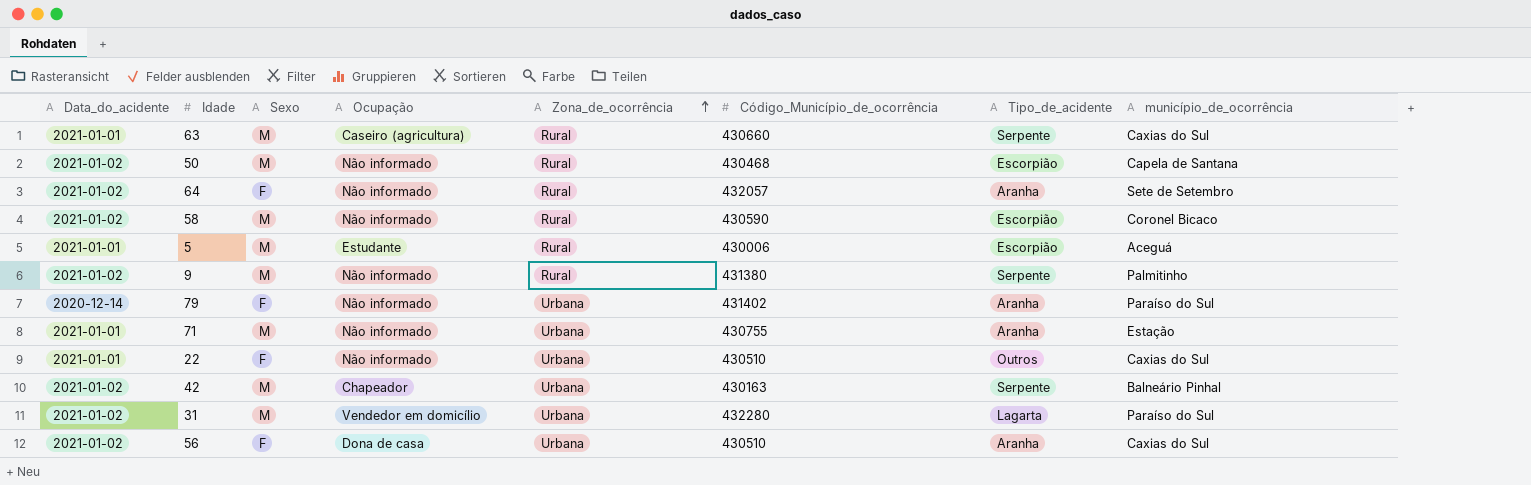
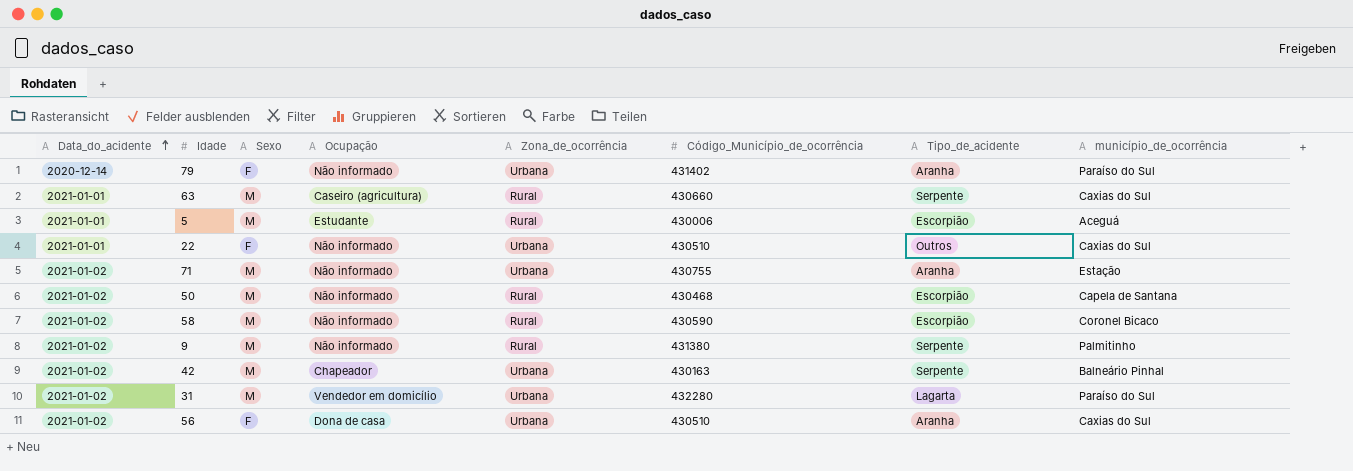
row order: Zona_de_ocorrência ascending -> Data_do_acidente ascending
row 64: 2021-01-02 | F | Não informado | Rural | 432057 | Aranha | Sete de Setembro -> none
71 | Data_do_acidente: 2021-01-01 -> 2021-01-02

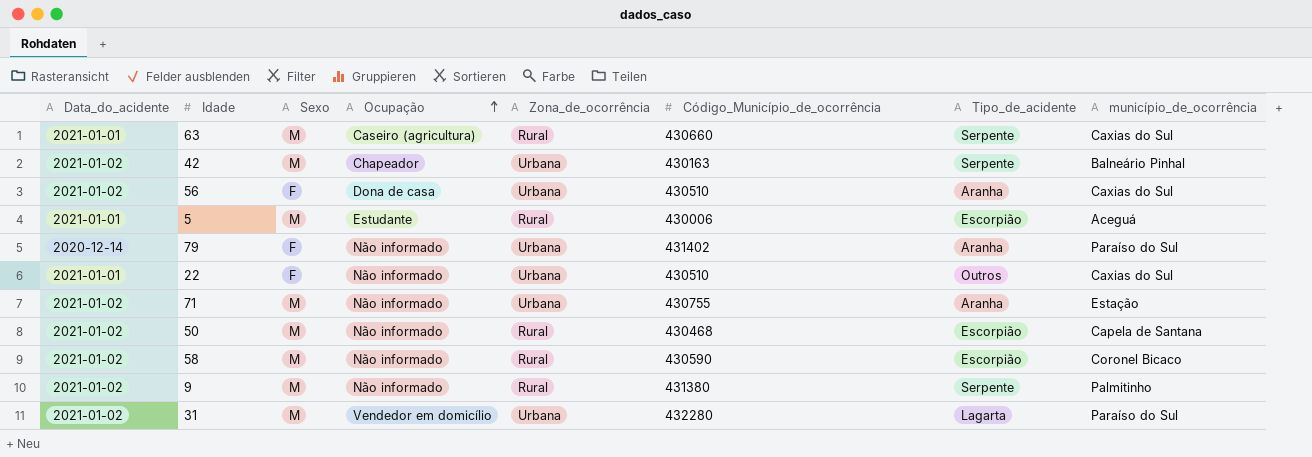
row order: Data_do_acidente ascending -> Ocupação ascending

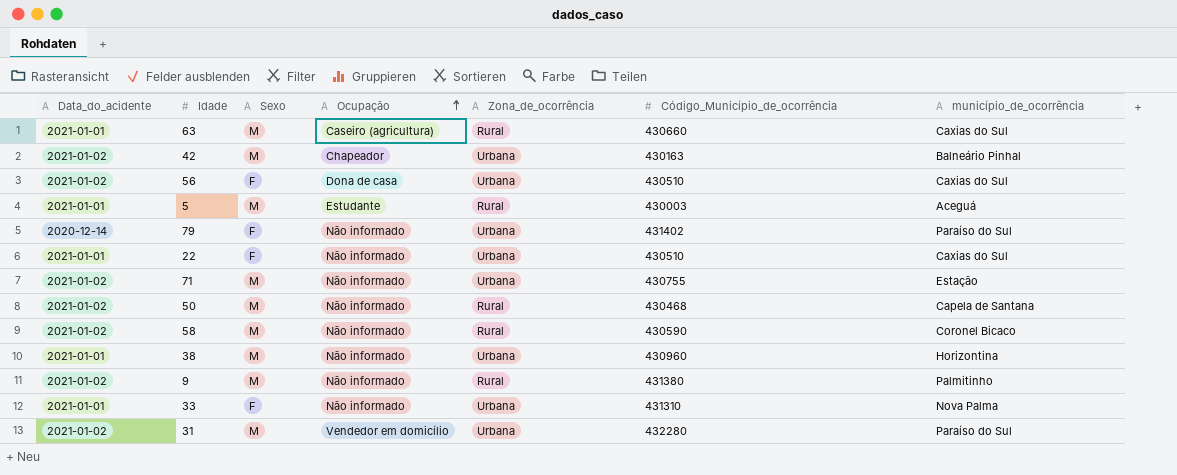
column Tipo_de_acidente | position: 7 -> none
5 | Código_Município_de_ocorrência: 430006 -> 430003
row 38: none -> 2021-01-01 | M | Não informado | Urbana | 430960 | Horizontina
row 33: none -> 2021-01-01 | F | Não informado | Urbana | 431310 | Nova Palma

